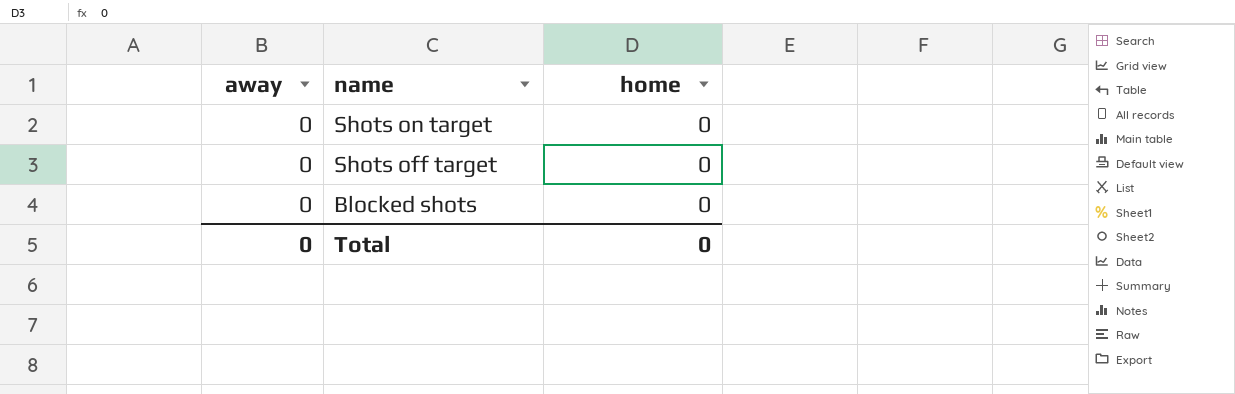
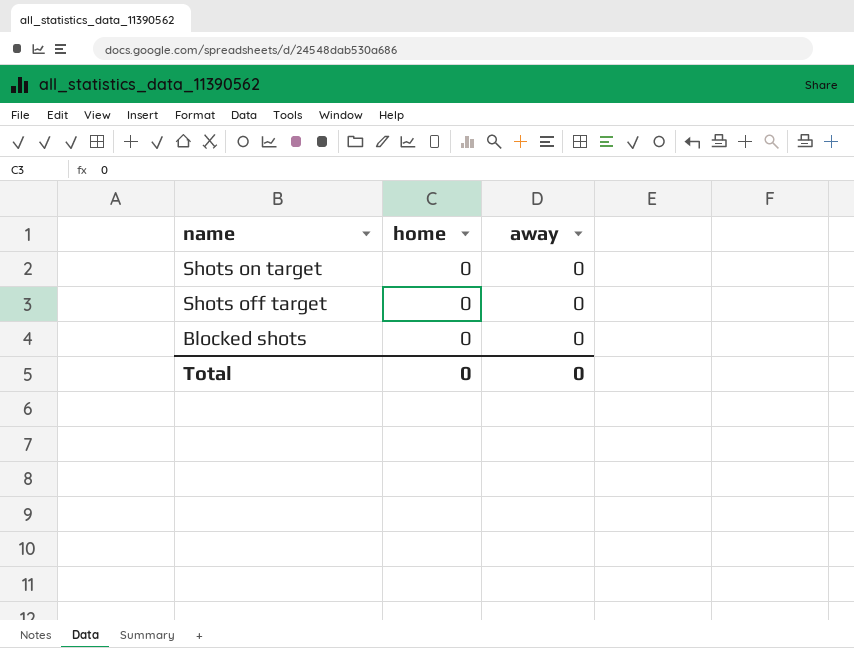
column away | position: 1 -> 3

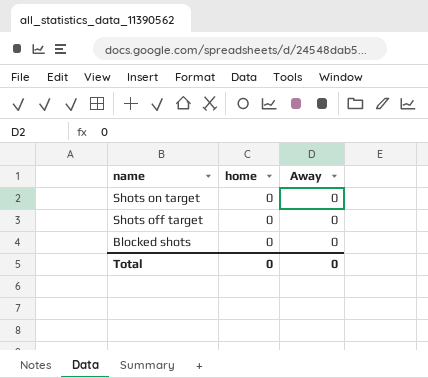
column name: away -> Away

